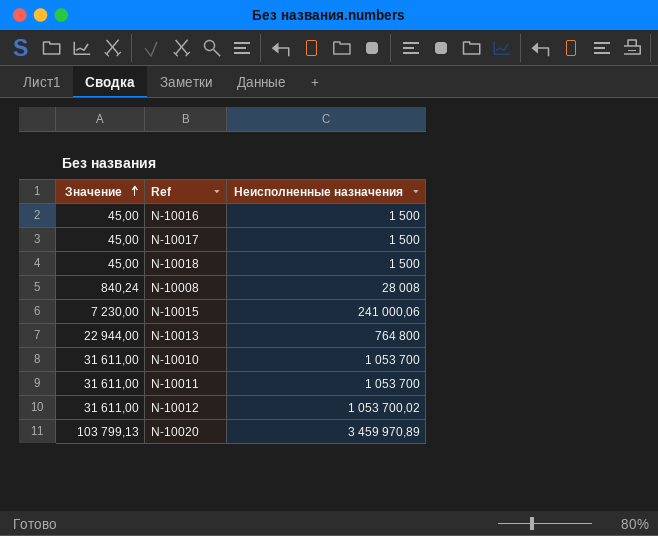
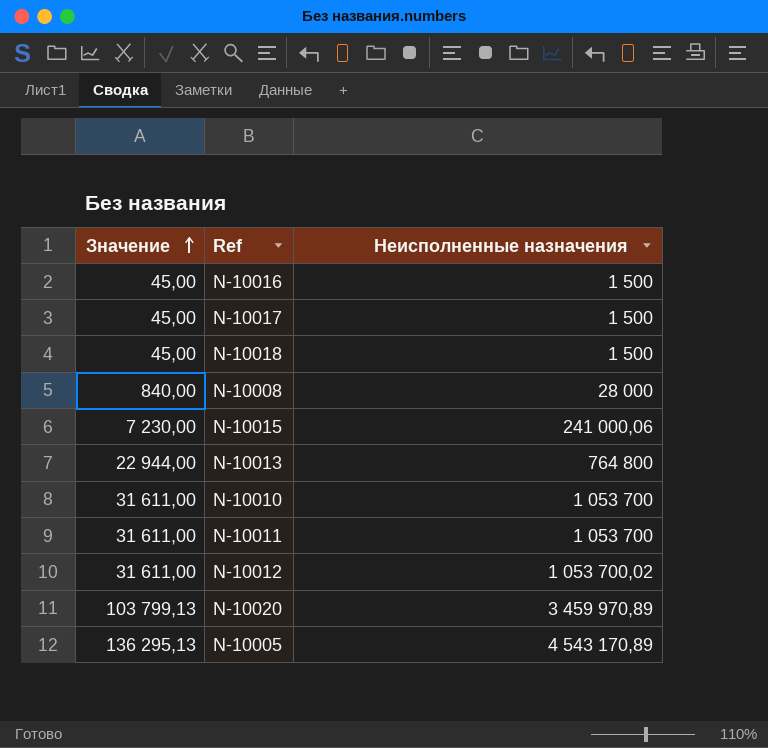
N-10008 | Значение: 840,24 -> 840,00
N-10008 | Неисполненные назначения: 28 008 -> 28 000
row N-10005: none -> 136 295,13 | 4 543 170,89

